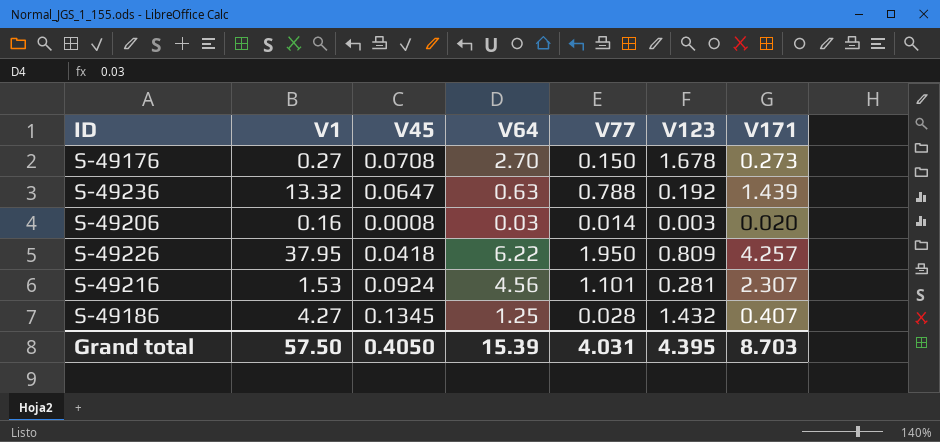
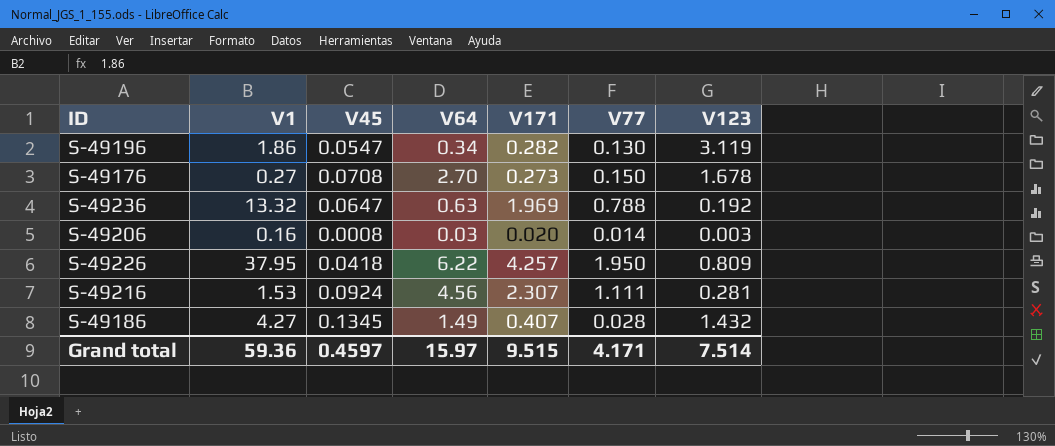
column V171 | position: 7 -> 5
row S-49196: none -> 1.86 | 0.0547 | 0.34 | 0.282 | 0.130 | 3.119
S-49236 | V171: 1.439 -> 1.969
S-49216 | V77: 1.101 -> 1.111
S-49186 | V64: 1.25 -> 1.49
Grand total | V1: 57.50 -> 59.36
Grand total | V45: 0.4050 -> 0.4597
Grand total | V64: 15.39 -> 15.97
Grand total | V171: 8.703 -> 9.515
Grand total | V77: 4.031 -> 4.171
Grand total | V123: 4.395 -> 7.514

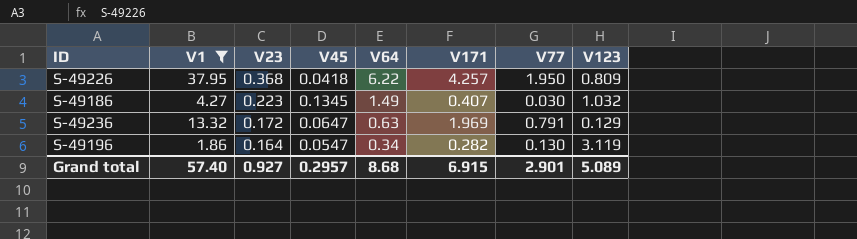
filter: none -> V1 >= 1.86
row order: none -> V23 descending
column V23 | position: none -> 3
S-49186 | V77: 0.028 -> 0.030
S-49186 | V123: 1.432 -> 1.032
S-49236 | V77: 0.788 -> 0.791
S-49236 | V123: 0.192 -> 0.129
Grand total | V1: 59.36 -> 57.40
Grand total | V45: 0.4597 -> 0.2957
Grand total | V64: 15.97 -> 8.68
Grand total | V171: 9.515 -> 6.915
Grand total | V77: 4.171 -> 2.901
Grand total | V123: 7.514 -> 5.089

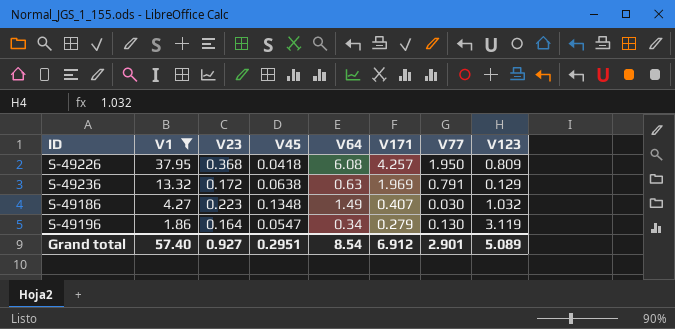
row order: V23 descending -> V1 descending
S-49226 | V64: 6.22 -> 6.08
S-49236 | V45: 0.0647 -> 0.0638
S-49186 | V45: 0.1345 -> 0.1348
S-49196 | V171: 0.282 -> 0.279
Grand total | V45: 0.2957 -> 0.2951
Grand total | V64: 8.68 -> 8.54
Grand total | V171: 6.915 -> 6.912

